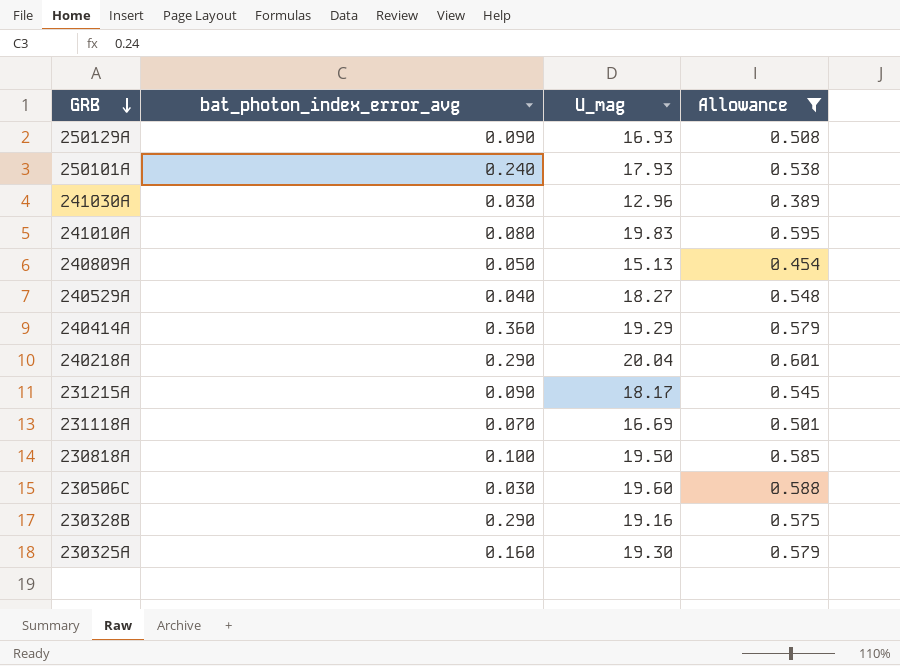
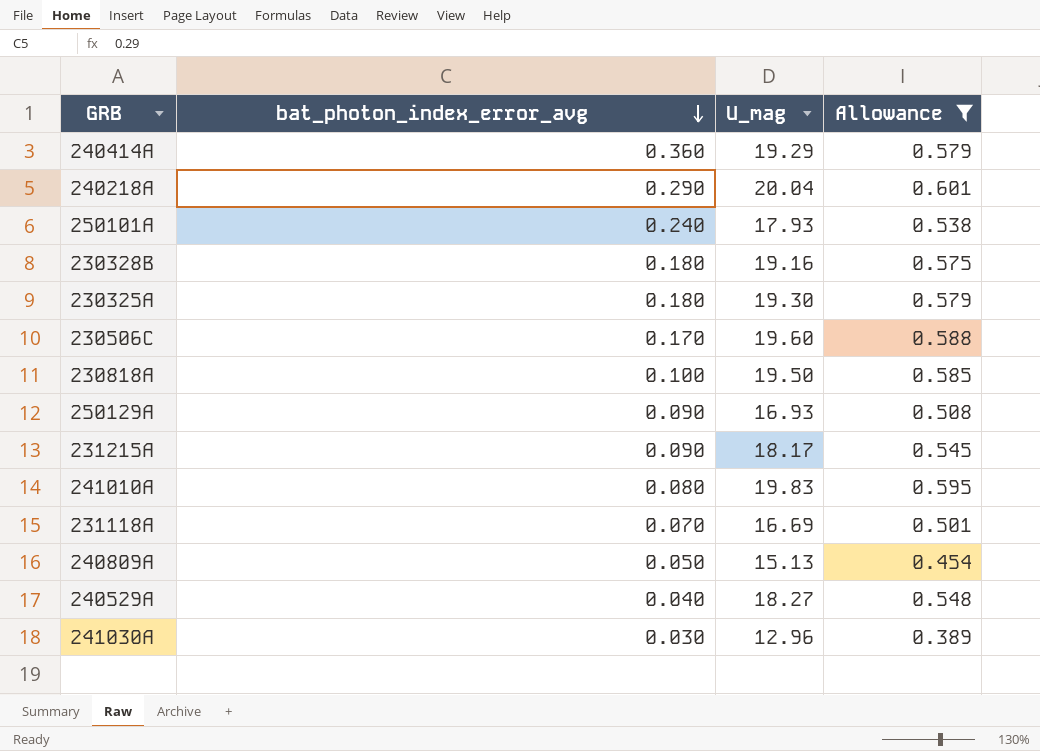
row order: GRB descending -> bat_photon_index_error_avg descending
230328B | bat_photon_index_error_avg: 0.290 -> 0.180
230325A | bat_photon_index_error_avg: 0.160 -> 0.180
230506C | bat_photon_index_error_avg: 0.030 -> 0.170

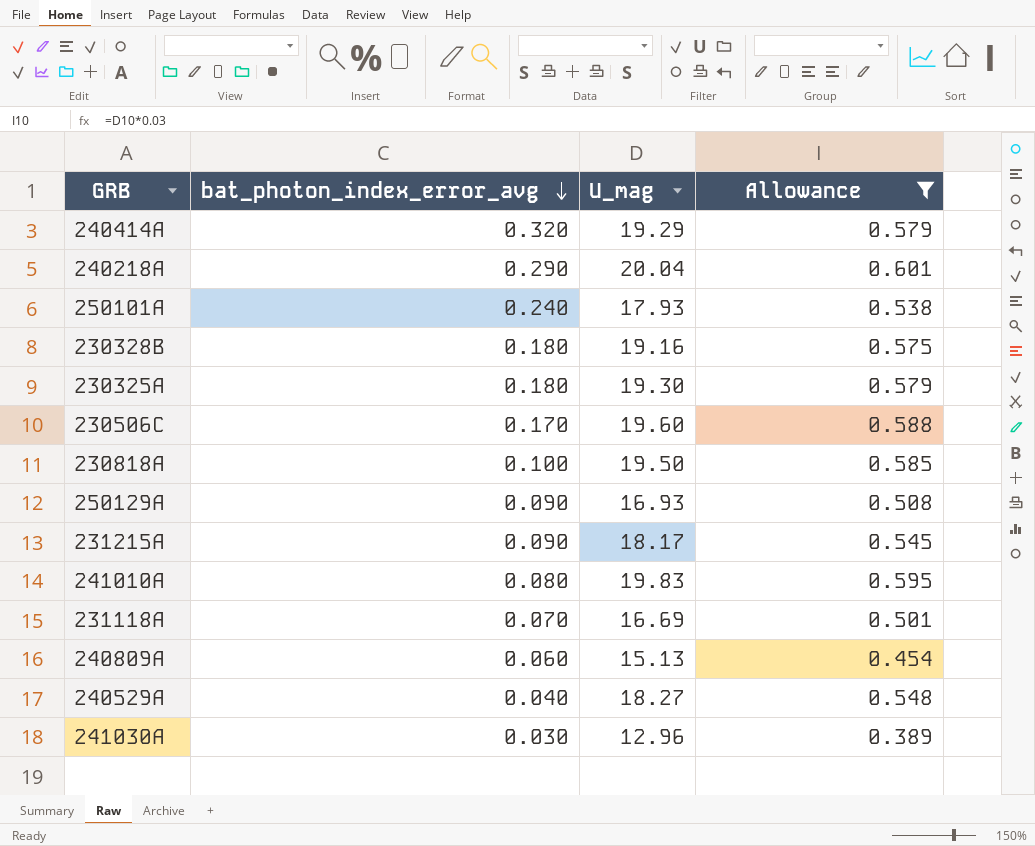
240414A | bat_photon_index_error_avg: 0.360 -> 0.320
240809A | bat_photon_index_error_avg: 0.050 -> 0.060

